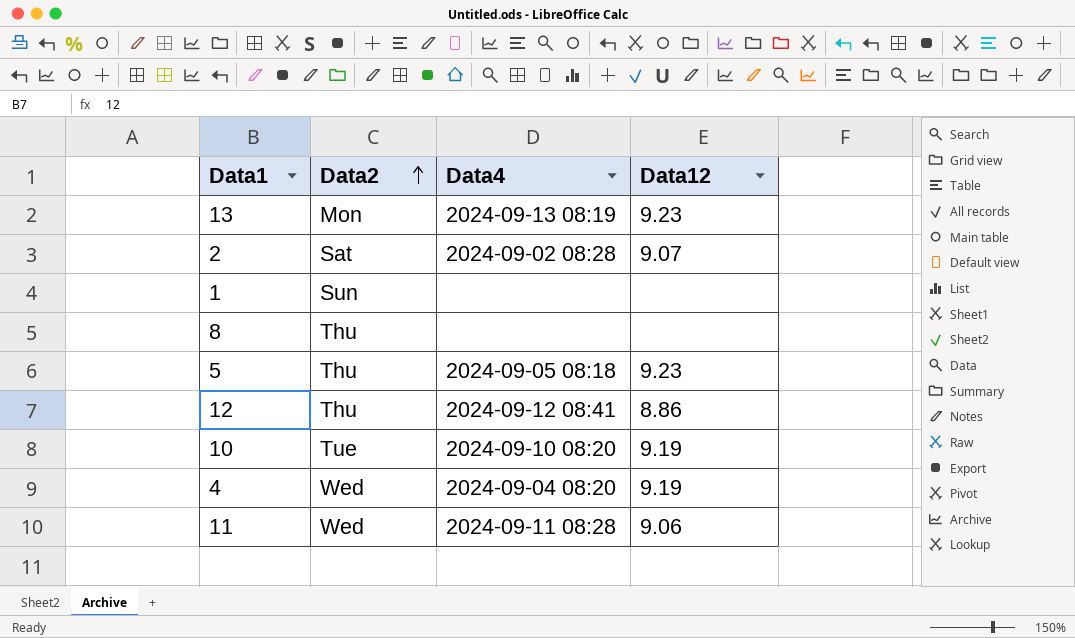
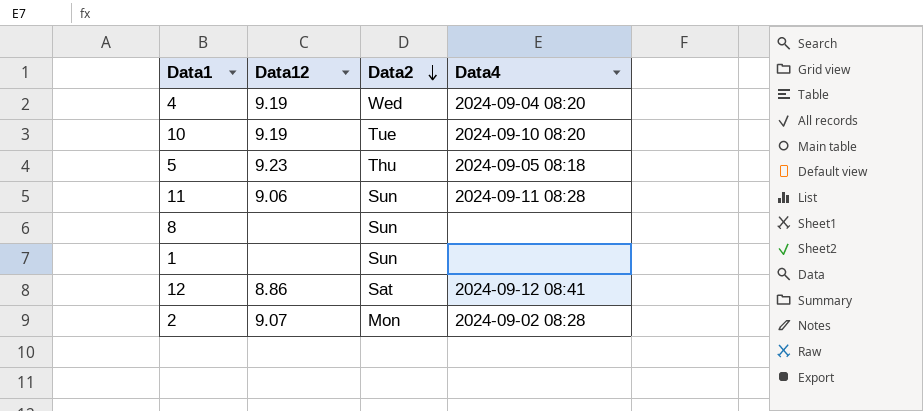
row order: Data2 ascending -> Data2 descending
column Data12 | position: 4 -> 2
row 13: Mon | 2024-09-13 08:19 | 9.23 -> none
11 | Data2: Wed -> Sun
8 | Data2: Thu -> Sun
12 | Data2: Thu -> Sat
2 | Data2: Sat -> Mon

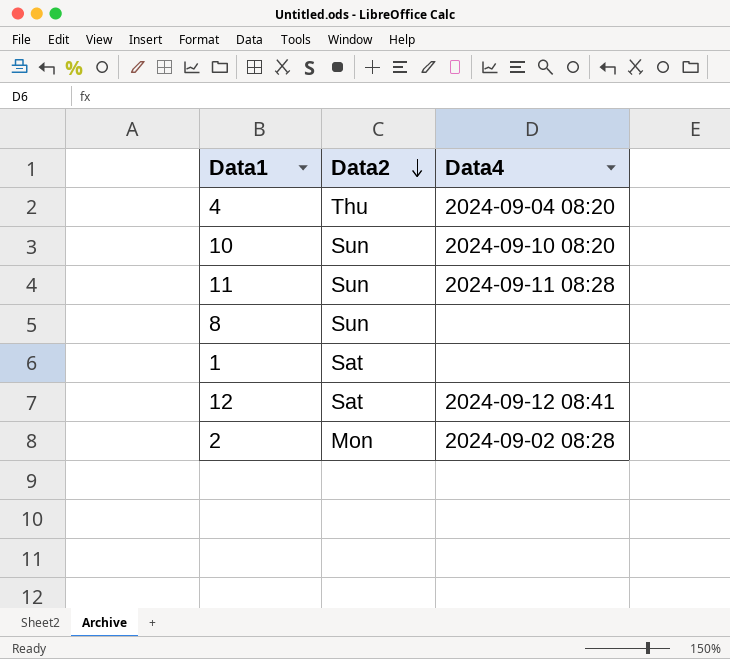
column Data12 | position: 2 -> none
row 5: 9.23 | Thu | 2024-09-05 08:18 -> none
4 | Data2: Wed -> Thu
10 | Data2: Tue -> Sun
1 | Data2: Sun -> Sat

